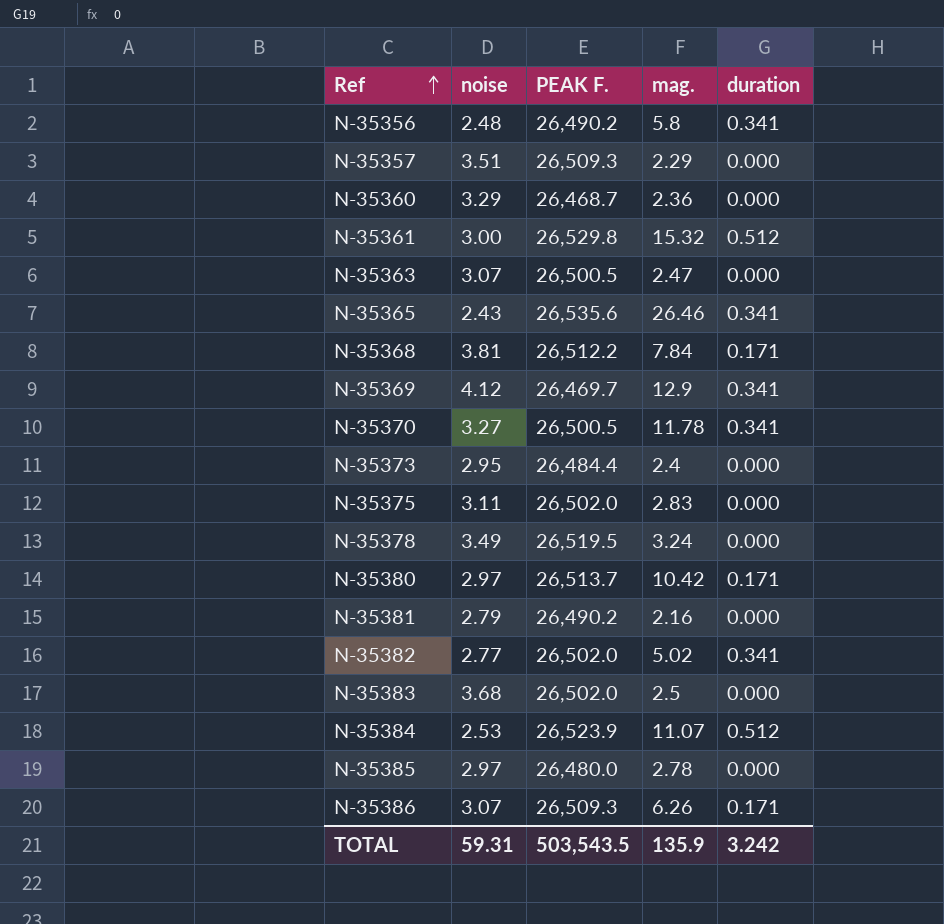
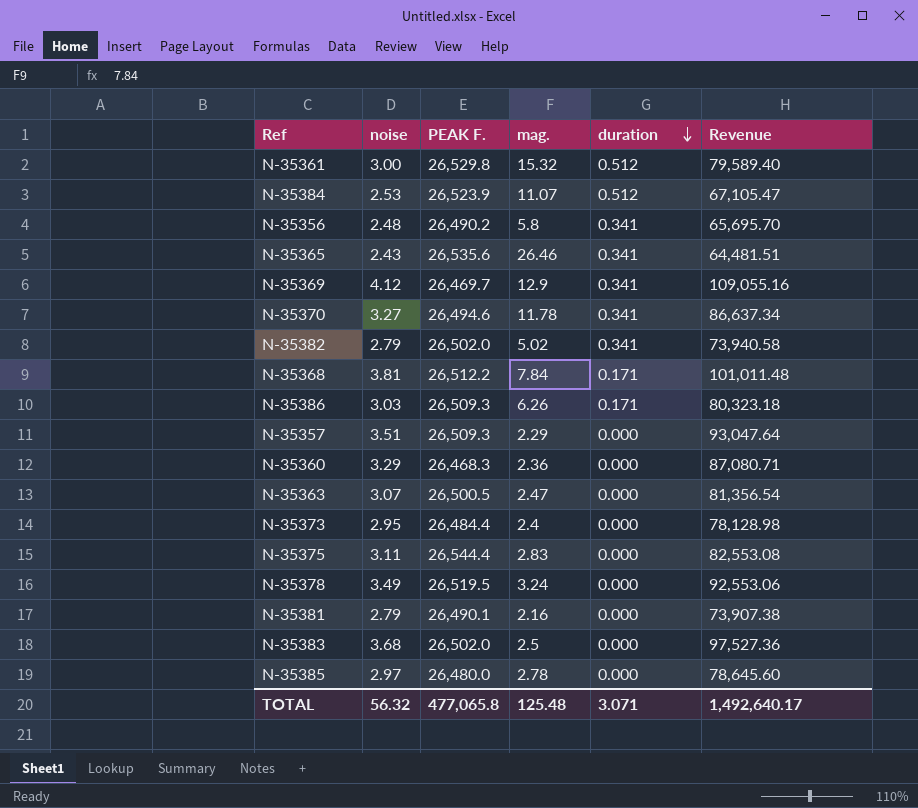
row order: Ref ascending -> duration descending
column Revenue | formula: none -> [noise] * [PEAK F.]
row N-35380: 2.97 | 26,513.7 | 10.42 | 0.171 -> none
N-35370 | PEAK F.: 26,500.5 -> 26,494.6
N-35382 | noise: 2.77 -> 2.79
N-35386 | noise: 3.07 -> 3.03
N-35360 | PEAK F.: 26,468.7 -> 26,468.3
N-35375 | PEAK F.: 26,502.0 -> 26,544.4
N-35381 | PEAK F.: 26,490.2 -> 26,490.1
TOTAL | noise: 59.31 -> 56.32
TOTAL | PEAK F.: 503,543.5 -> 477,065.8
TOTAL | mag.: 135.9 -> 125.48
TOTAL | duration: 3.242 -> 3.071

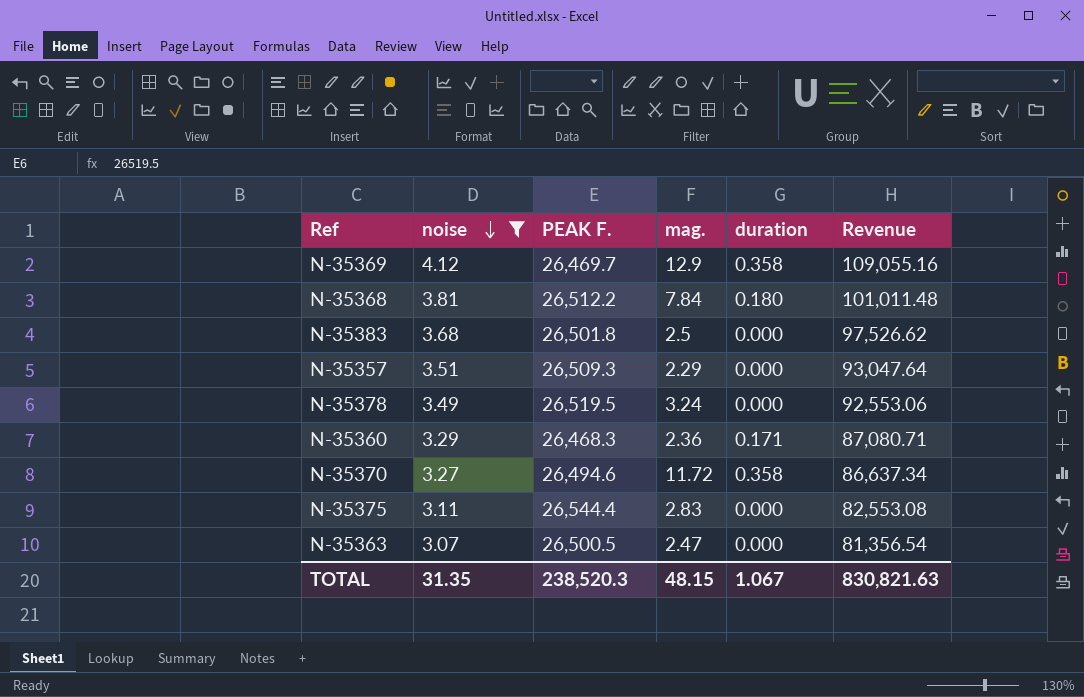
filter: none -> noise >= 3.07
row order: duration descending -> noise descending
N-35369 | duration: 0.341 -> 0.358
N-35368 | duration: 0.171 -> 0.180
N-35383 | PEAK F.: 26,502.0 -> 26,501.8
N-35383 | Revenue: 97,527.36 -> 97,526.62
N-35360 | duration: 0.000 -> 0.171
N-35370 | mag.: 11.78 -> 11.72
N-35370 | duration: 0.341 -> 0.358
TOTAL | noise: 56.32 -> 31.35
TOTAL | PEAK F.: 477,065.8 -> 238,520.3
TOTAL | mag.: 125.48 -> 48.15
TOTAL | duration: 3.071 -> 1.067
TOTAL | Revenue: 1,492,640.17 -> 830,821.63

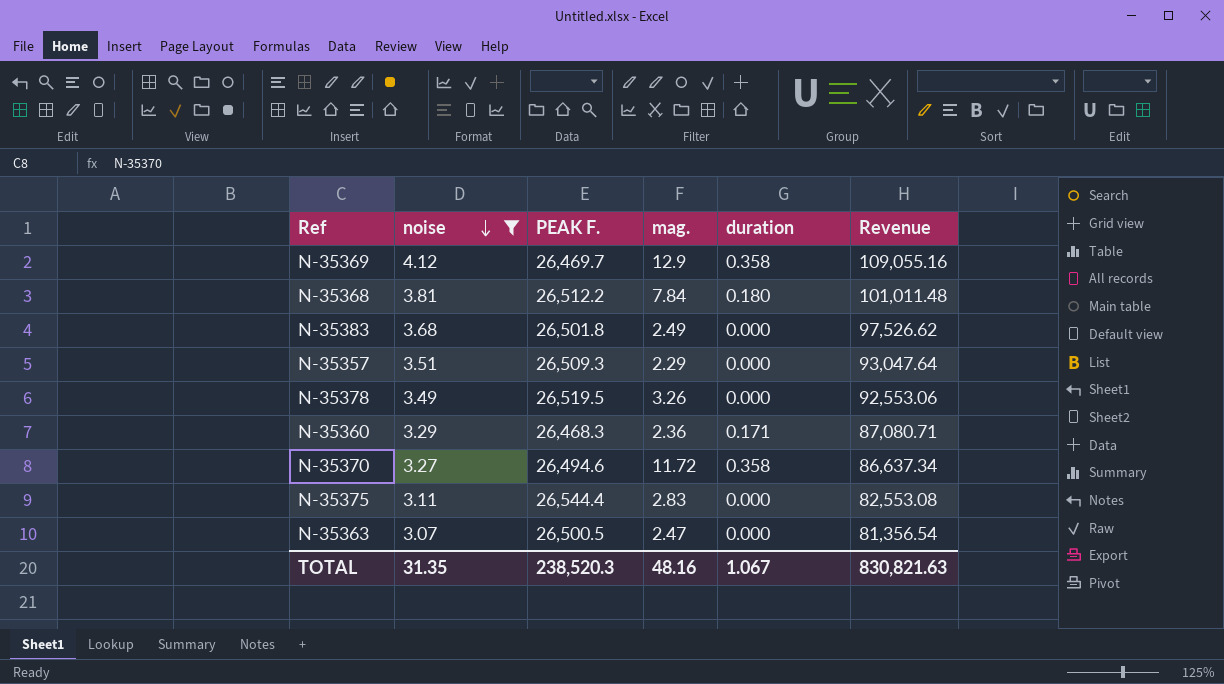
N-35383 | mag.: 2.5 -> 2.49
N-35378 | mag.: 3.24 -> 3.26
TOTAL | mag.: 48.15 -> 48.16

